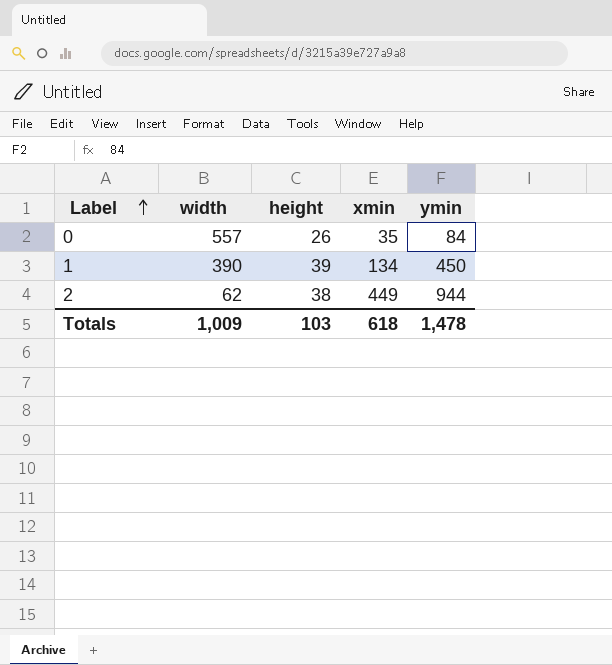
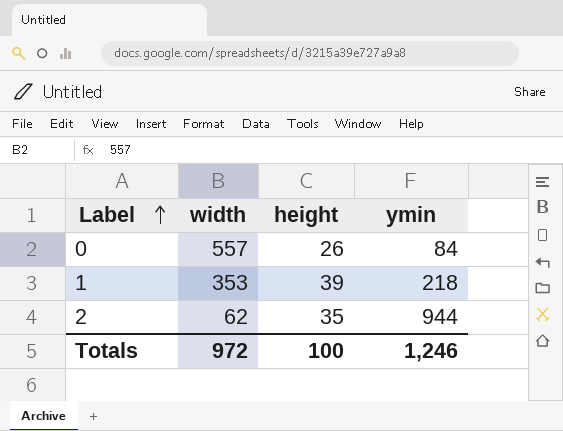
column xmin | position: 4 -> none
1 | width: 390 -> 353
1 | ymin: 450 -> 218
2 | height: 38 -> 35
Totals | width: 1,009 -> 972
Totals | height: 103 -> 100
Totals | ymin: 1,478 -> 1,246

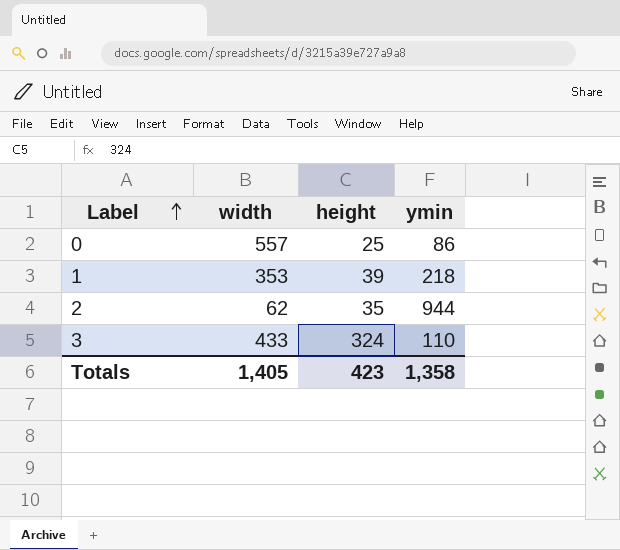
0 | height: 26 -> 25
0 | ymin: 84 -> 86
row 3: none -> 433 | 324 | 110
Totals | width: 972 -> 1,405
Totals | height: 100 -> 423
Totals | ymin: 1,246 -> 1,358

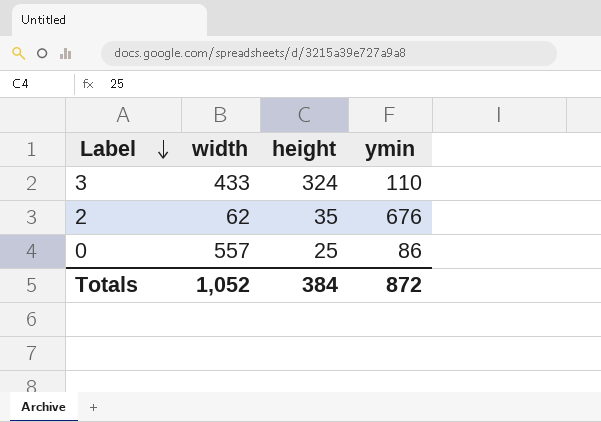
row order: Label ascending -> Label descending
row 1: 353 | 39 | 218 -> none
2 | ymin: 944 -> 676
Totals | width: 1,405 -> 1,052
Totals | height: 423 -> 384
Totals | ymin: 1,358 -> 872

